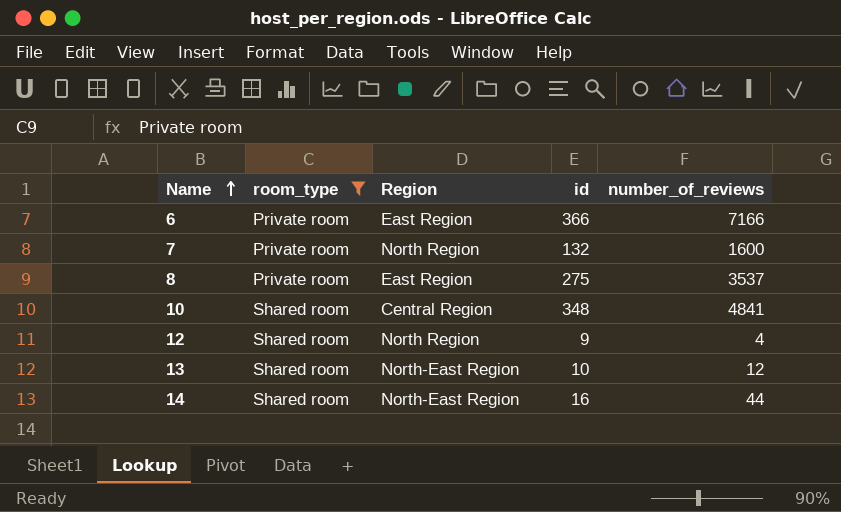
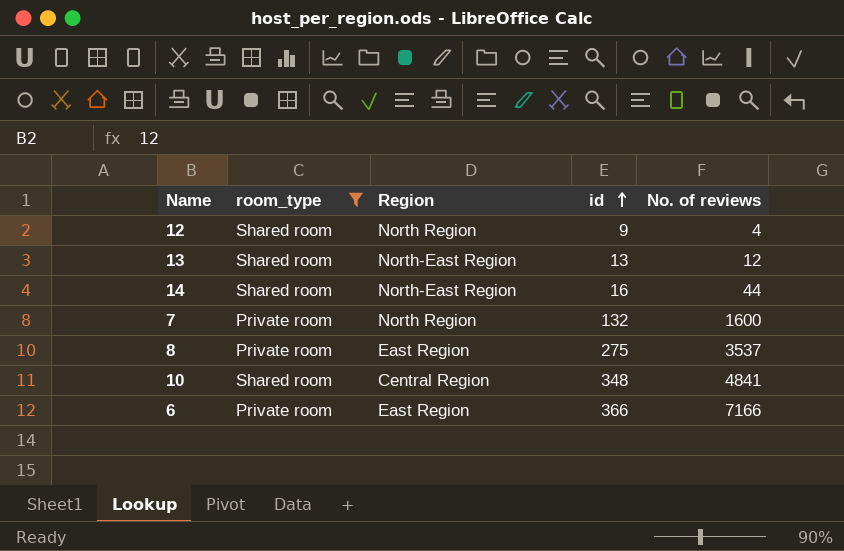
row order: Name ascending -> id ascending
column name: number_of_reviews -> No. of reviews
13 | id: 10 -> 13

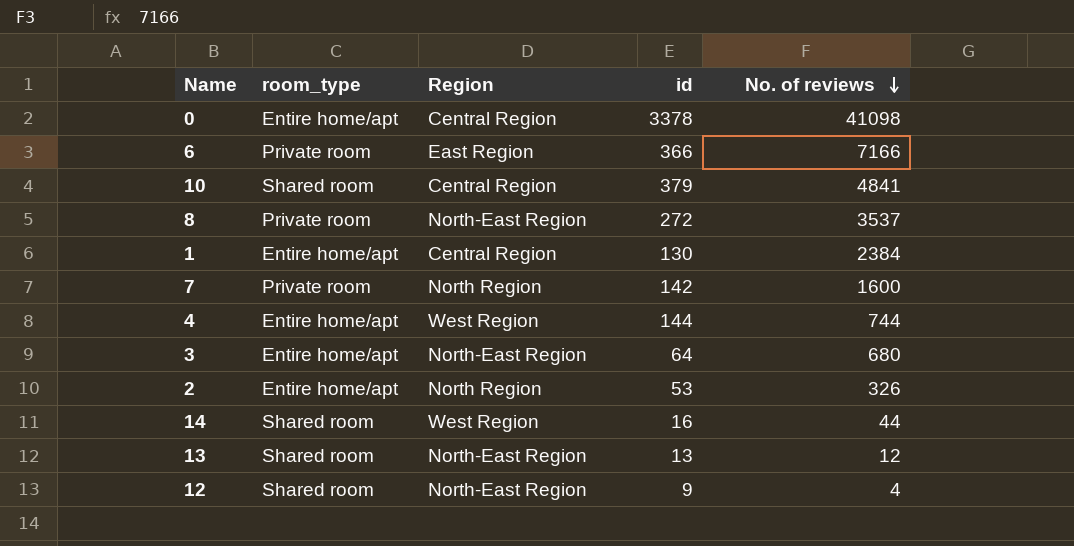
filter: room_type != Entire home/apt -> none
row order: id ascending -> No. of reviews descending
10 | id: 348 -> 379
8 | Region: East Region -> North-East Region
8 | id: 275 -> 272
7 | id: 132 -> 142
14 | Region: North-East Region -> West Region
12 | Region: North Region -> North-East Region

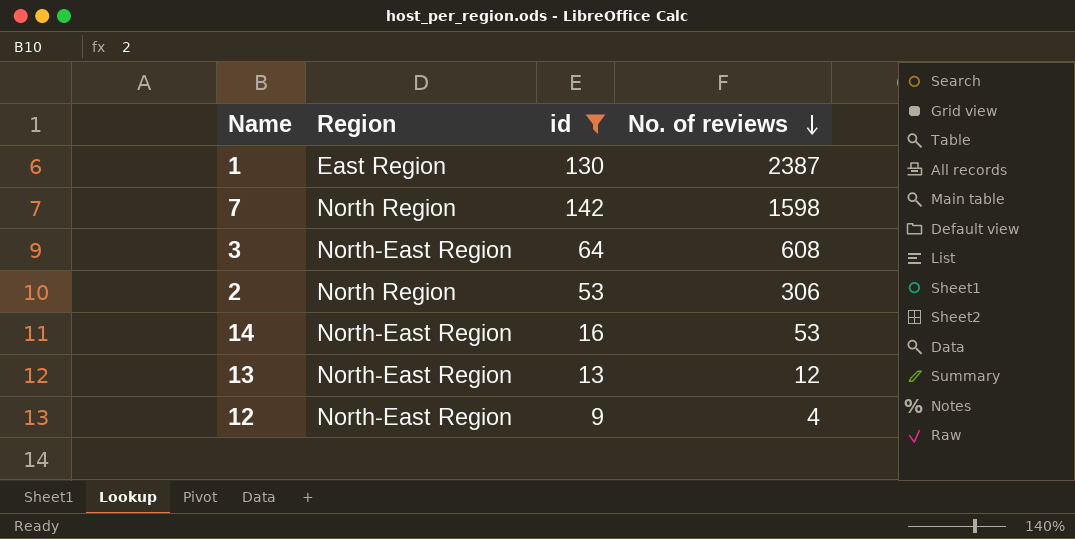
filter: none -> id <= 142
column room_type | position: 2 -> none
1 | Region: Central Region -> East Region
1 | No. of reviews: 2384 -> 2387
7 | No. of reviews: 1600 -> 1598
3 | No. of reviews: 680 -> 608
2 | No. of reviews: 326 -> 306
14 | Region: West Region -> North-East Region
14 | No. of reviews: 44 -> 53

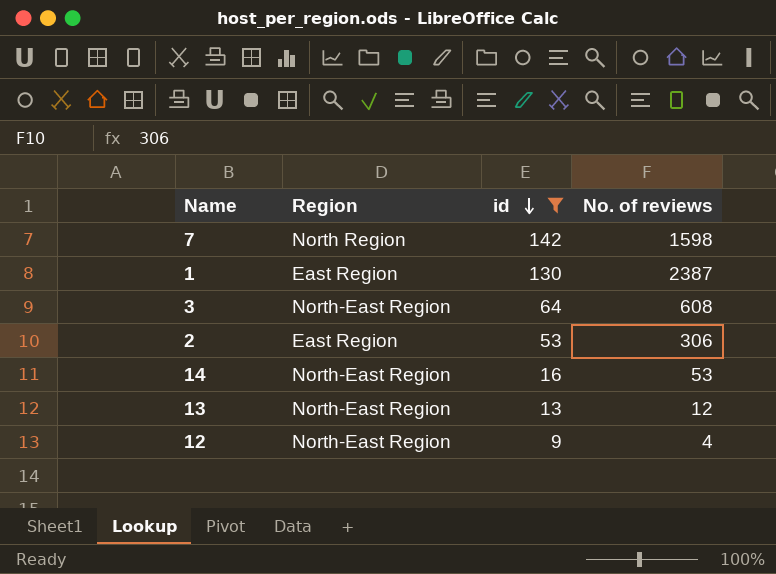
row order: No. of reviews descending -> id descending
2 | Region: North Region -> East Region

